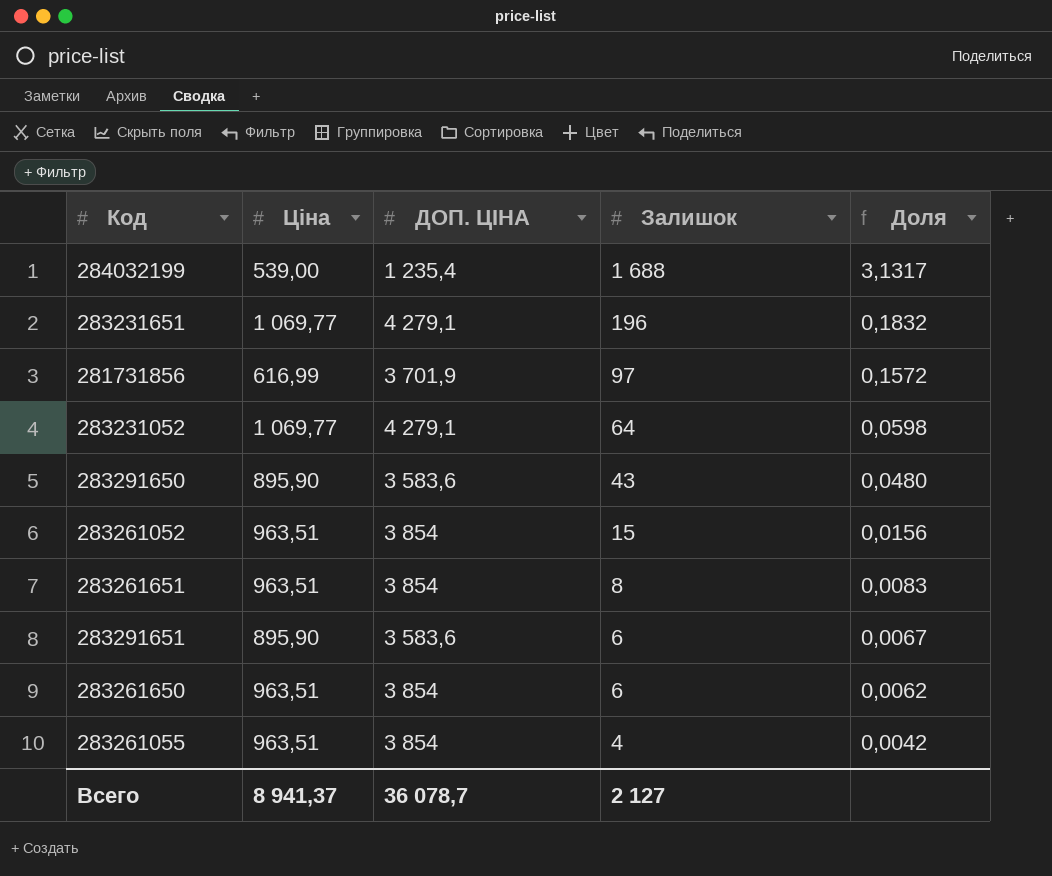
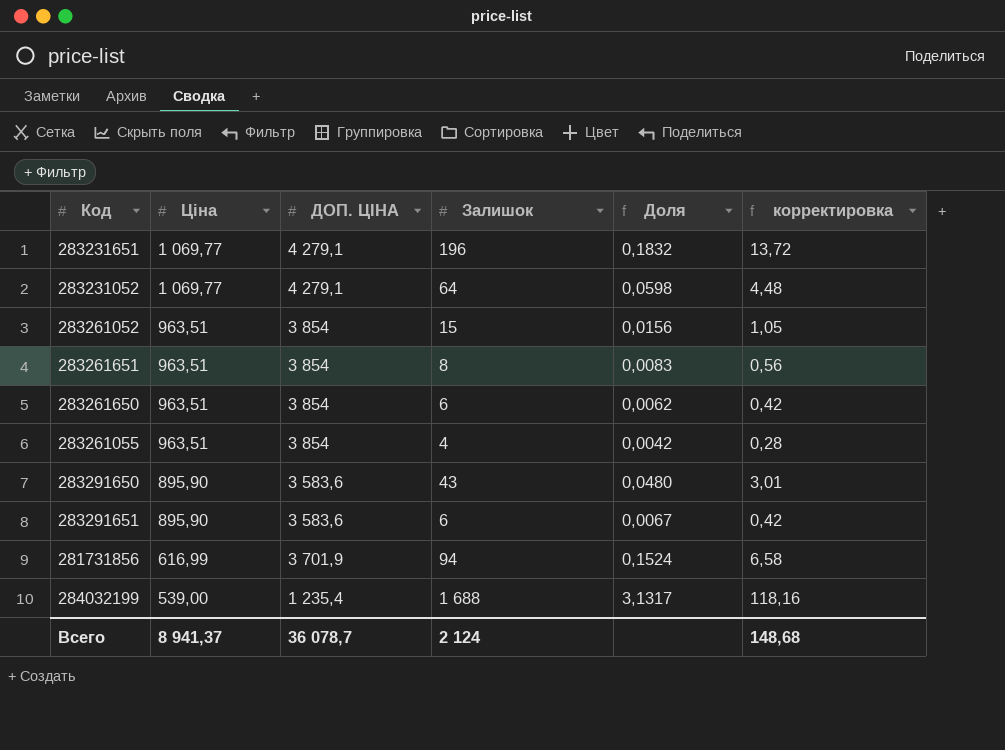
row order: Залишок descending -> Ціна descending
column корректировка | formula: none -> [Залишок] * 0,07
281731856 | Залишок: 97 -> 94
281731856 | Доля: 0,1572 -> 0,1524
Всего | Залишок: 2 127 -> 2 124

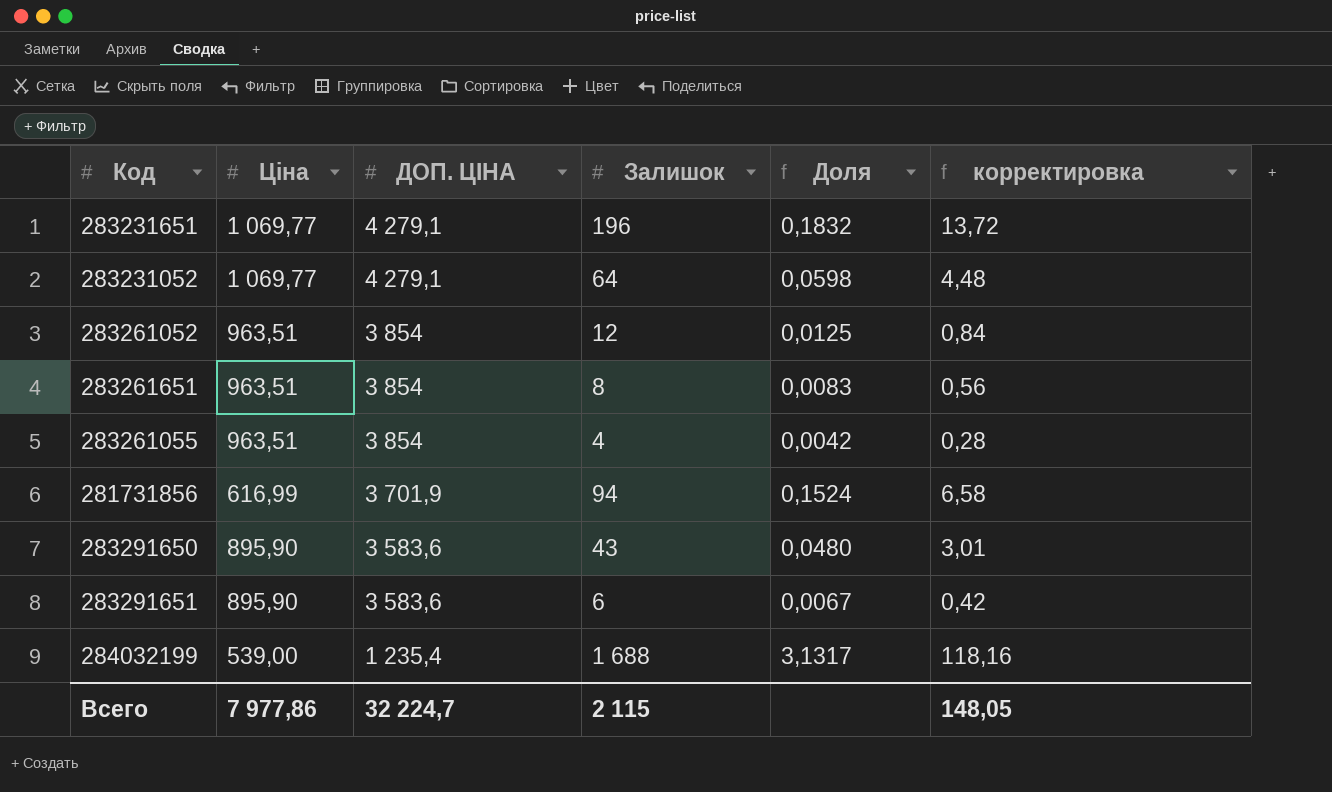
row order: Ціна descending -> ДОП. ЦІНА descending
row 283261650: 963,51 | 3 854 | 6 | 0,0062 | 0,42 -> none
283261052 | Залишок: 15 -> 12
283261052 | Доля: 0,0156 -> 0,0125
283261052 | корректировка: 1,05 -> 0,84
Всего | Ціна: 8 941,37 -> 7 977,86
Всего | ДОП. ЦІНА: 36 078,7 -> 32 224,7
Всего | Залишок: 2 124 -> 2 115
Всего | корректировка: 148,68 -> 148,05

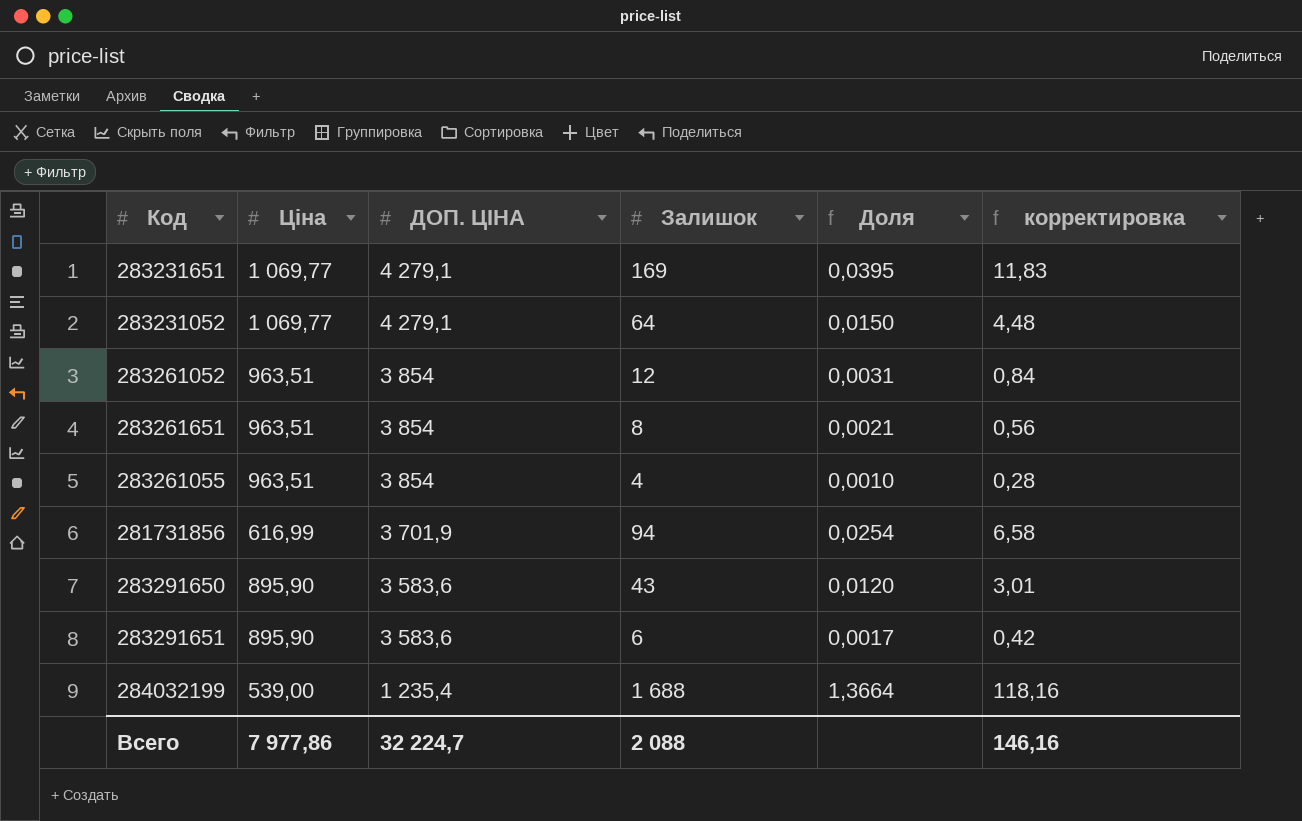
column Доля | formula: [Залишок] / [Ціна] -> [Залишок] / [ДОП. ЦІНА]
283231651 | Залишок: 196 -> 169
283231651 | корректировка: 13,72 -> 11,83
Всего | Залишок: 2 115 -> 2 088
Всего | корректировка: 148,05 -> 146,16

